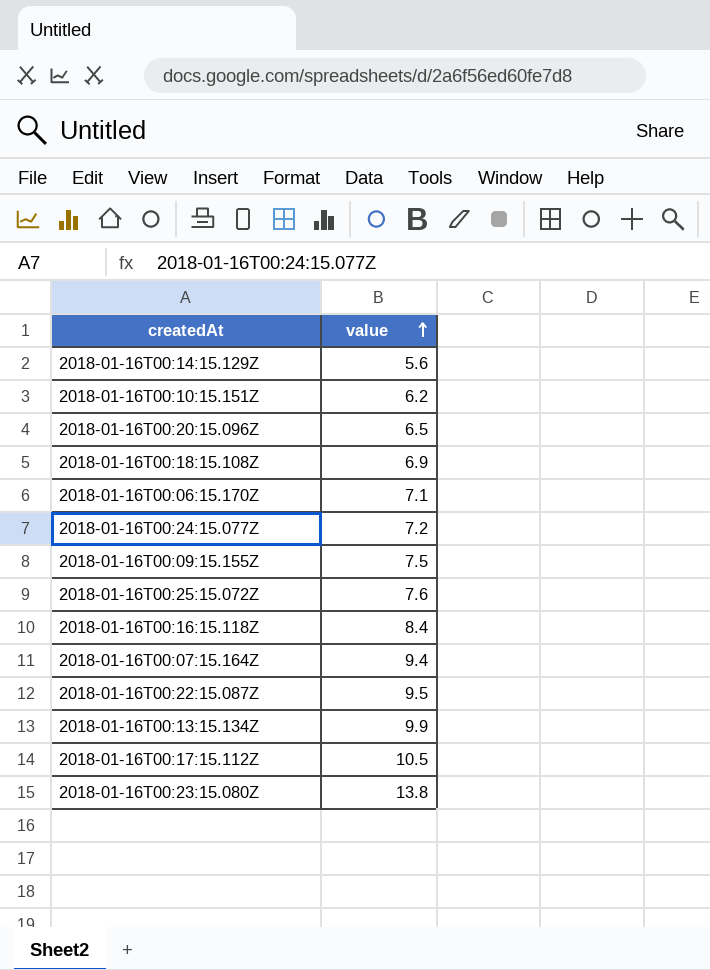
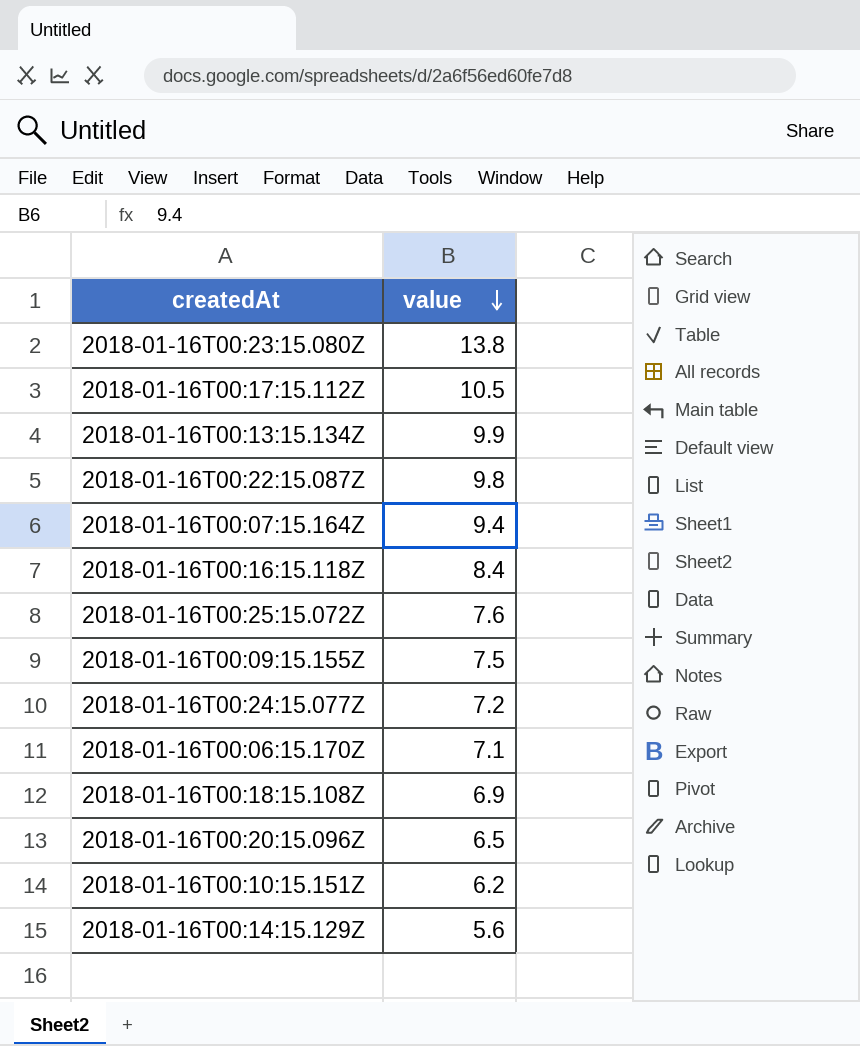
row order: value ascending -> value descending
2018-01-16T00:22:15.087Z | value: 9.5 -> 9.8

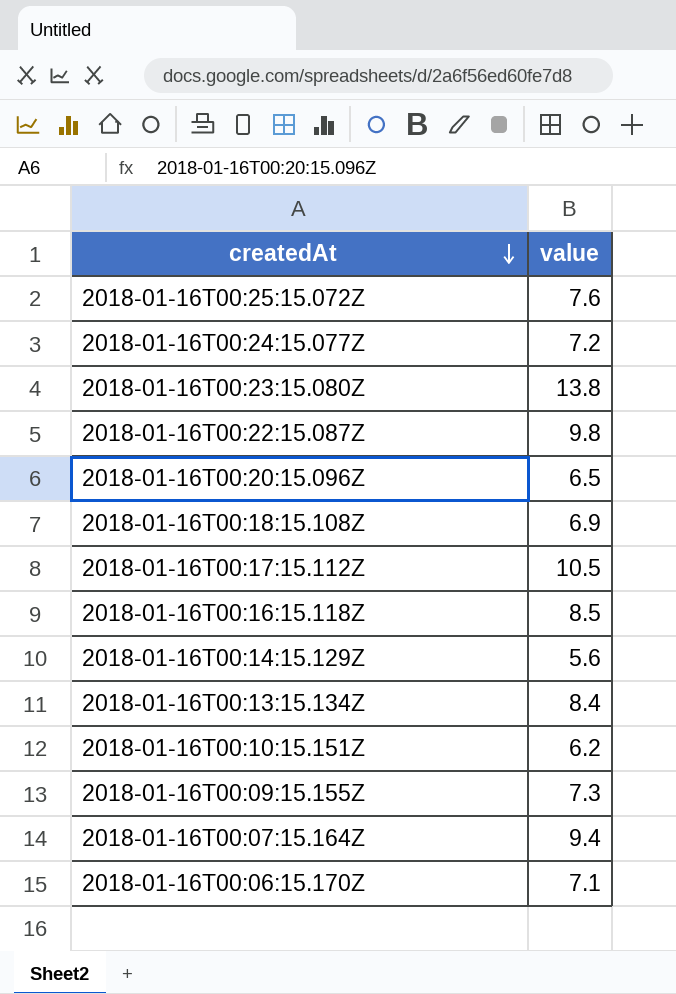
row order: value descending -> createdAt descending
2018-01-16T00:16:15.118Z | value: 8.4 -> 8.5
2018-01-16T00:13:15.134Z | value: 9.9 -> 8.4
2018-01-16T00:09:15.155Z | value: 7.5 -> 7.3

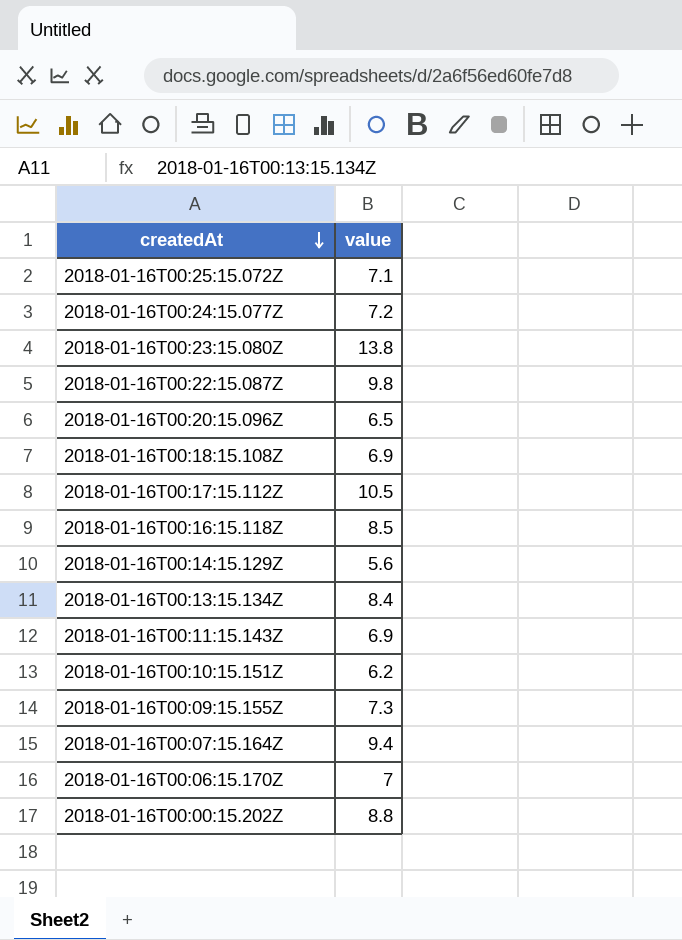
2018-01-16T00:25:15.072Z | value: 7.6 -> 7.1
row 2018-01-16T00:11:15.143Z: none -> 6.9
2018-01-16T00:06:15.170Z | value: 7.1 -> 7
row 2018-01-16T00:00:15.202Z: none -> 8.8

